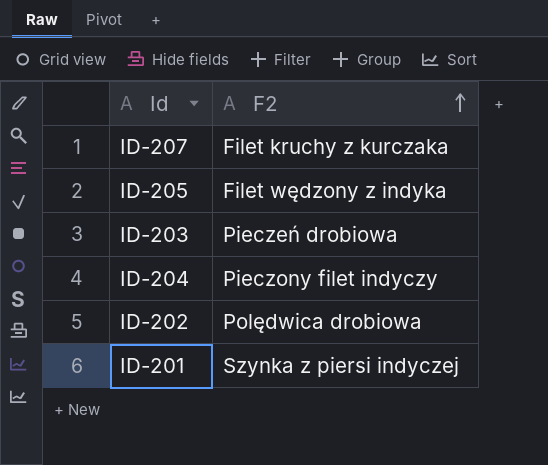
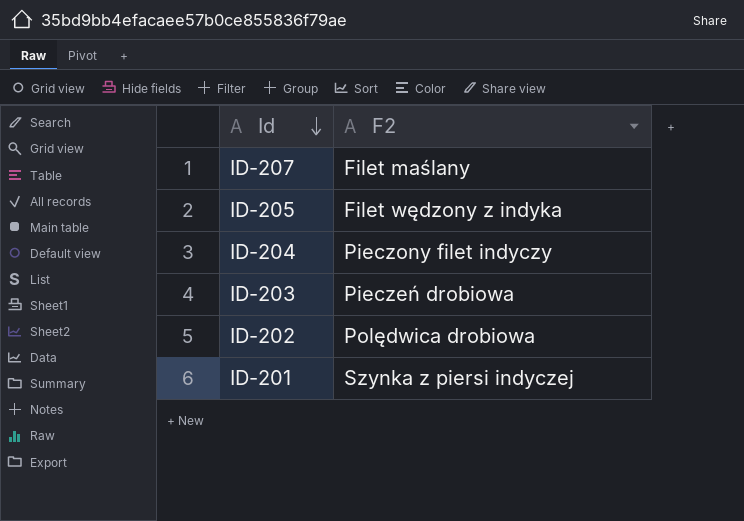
row order: F2 ascending -> Id descending
ID-207 | F2: Filet kruchy z kurczaka -> Filet maślany

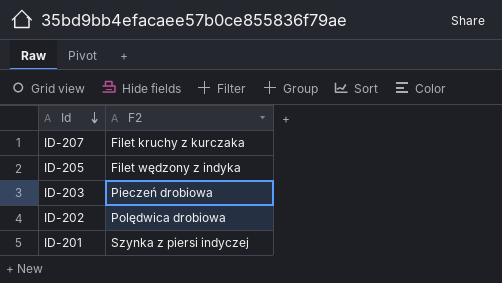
row ID-204: Pieczony filet indyczy -> none
ID-207 | F2: Filet maślany -> Filet kruchy z kurczaka

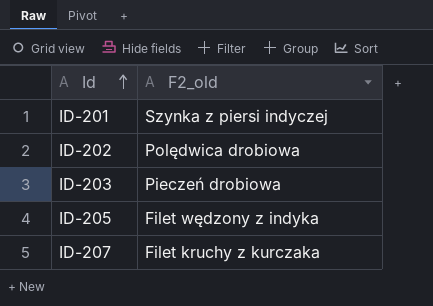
row order: Id descending -> Id ascending
column name: F2 -> F2_old

